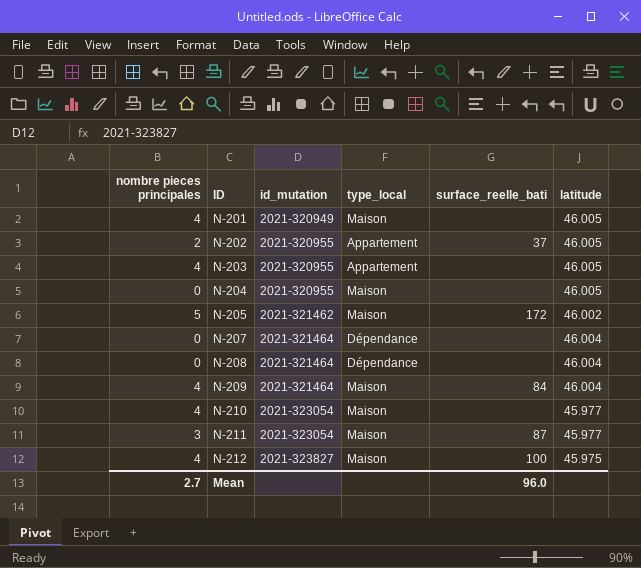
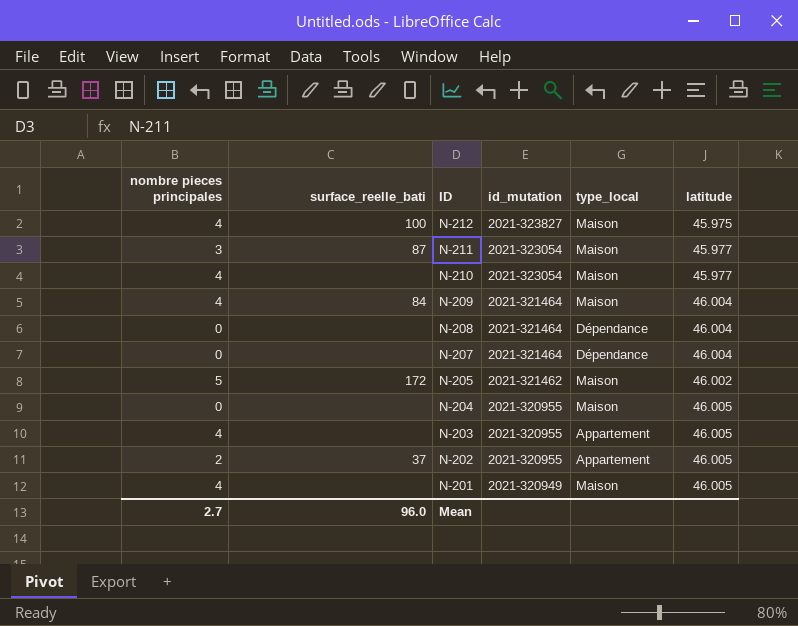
row order: ID ascending -> ID descending
column surface_reelle_bati | position: 5 -> 2

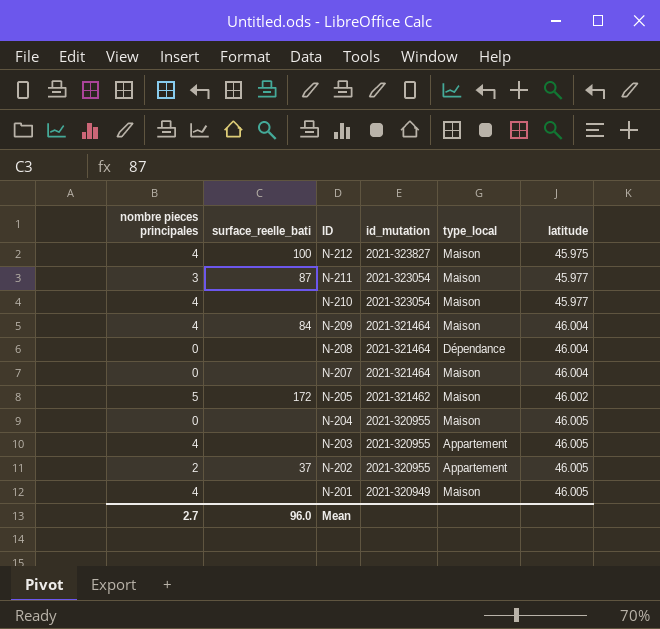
N-207 | type_local: Dépendance -> Maison

